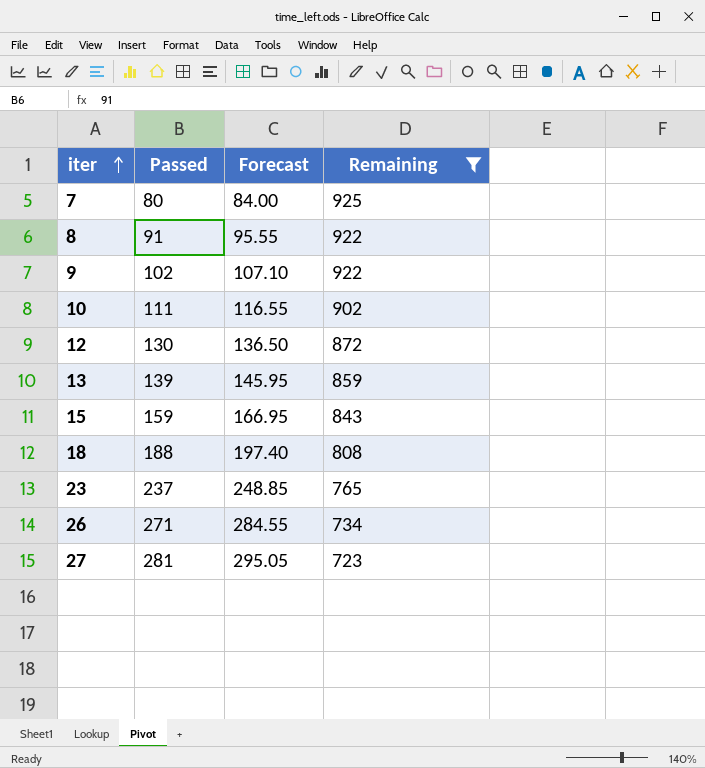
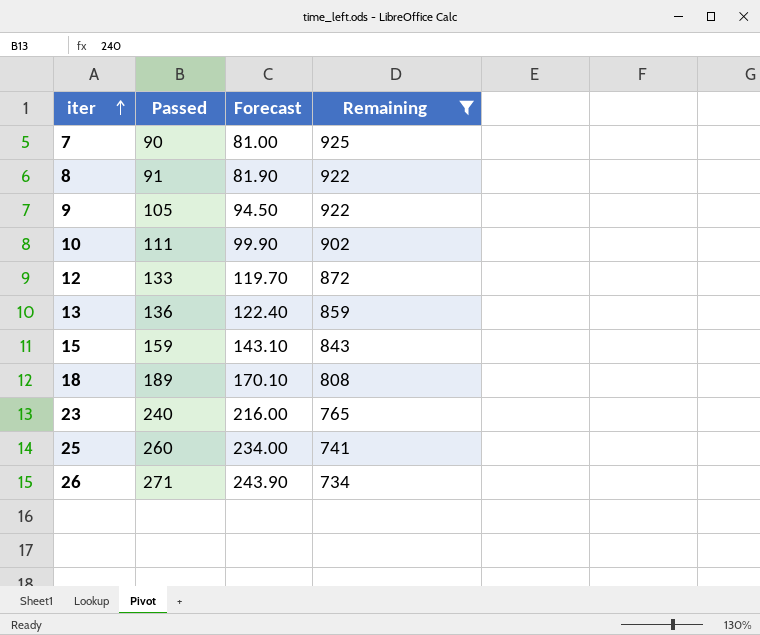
column Forecast | formula: [Passed] * 1.05 -> [Passed] * 0.9
row 27: 281 | 295.05 | 723 -> none
7 | Passed: 80 -> 90
9 | Passed: 102 -> 105
12 | Passed: 130 -> 133
13 | Passed: 139 -> 136
18 | Passed: 188 -> 189
23 | Passed: 237 -> 240
row 25: none -> 260 | 234.00 | 741

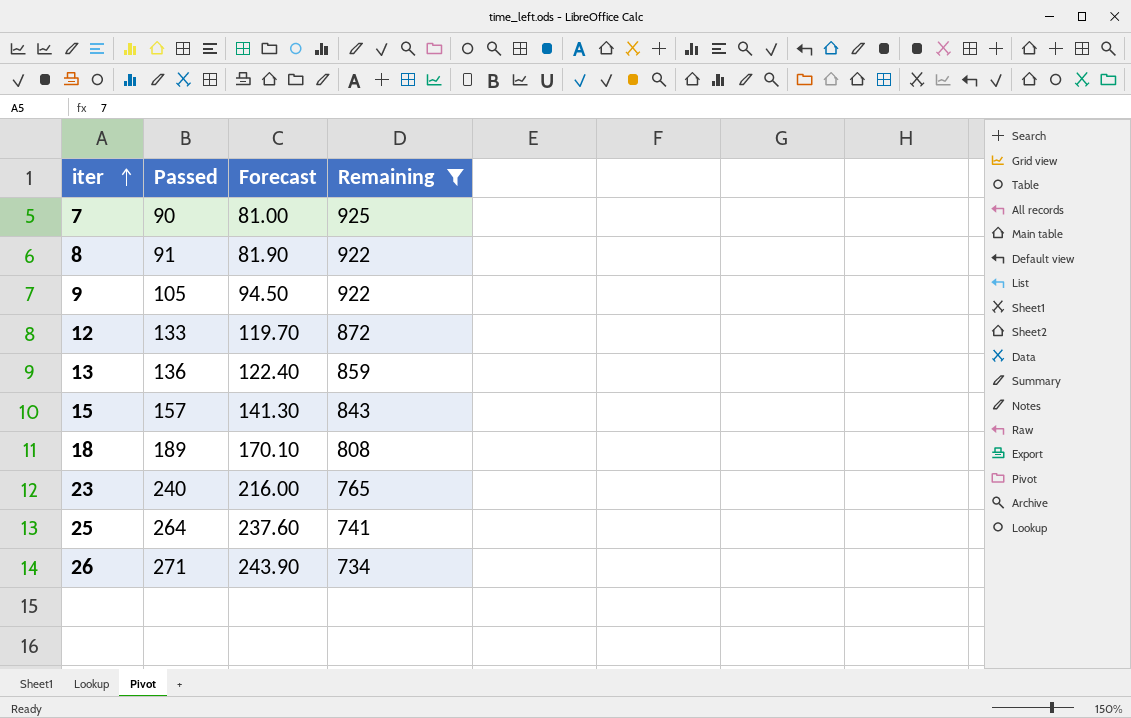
row 10: 111 | 99.90 | 902 -> none
15 | Passed: 159 -> 157
15 | Forecast: 143.10 -> 141.30
25 | Passed: 260 -> 264
25 | Forecast: 234.00 -> 237.60

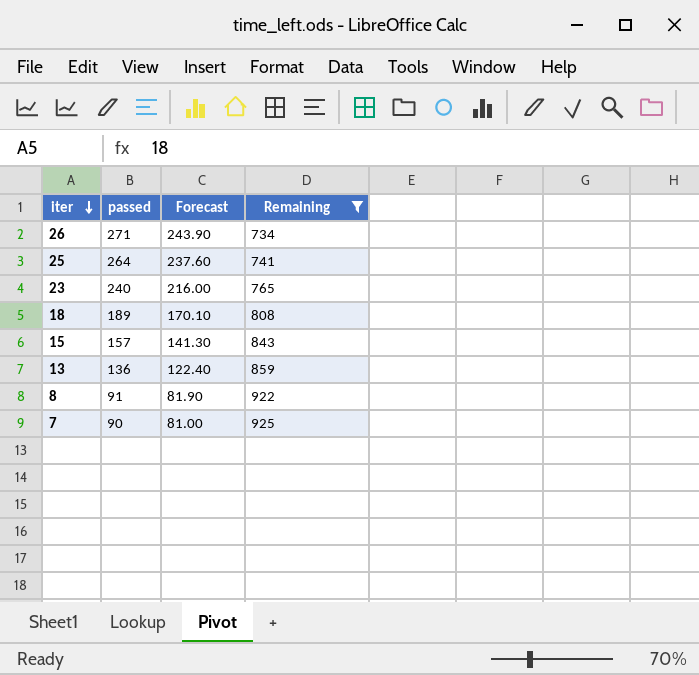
row order: iter ascending -> iter descending
column name: Passed -> passed
row 9: 105 | 94.50 | 922 -> none
row 12: 133 | 119.70 | 872 -> none

